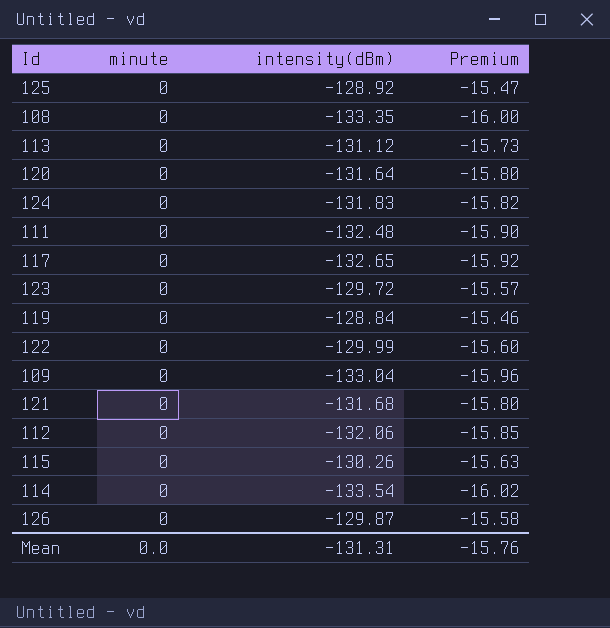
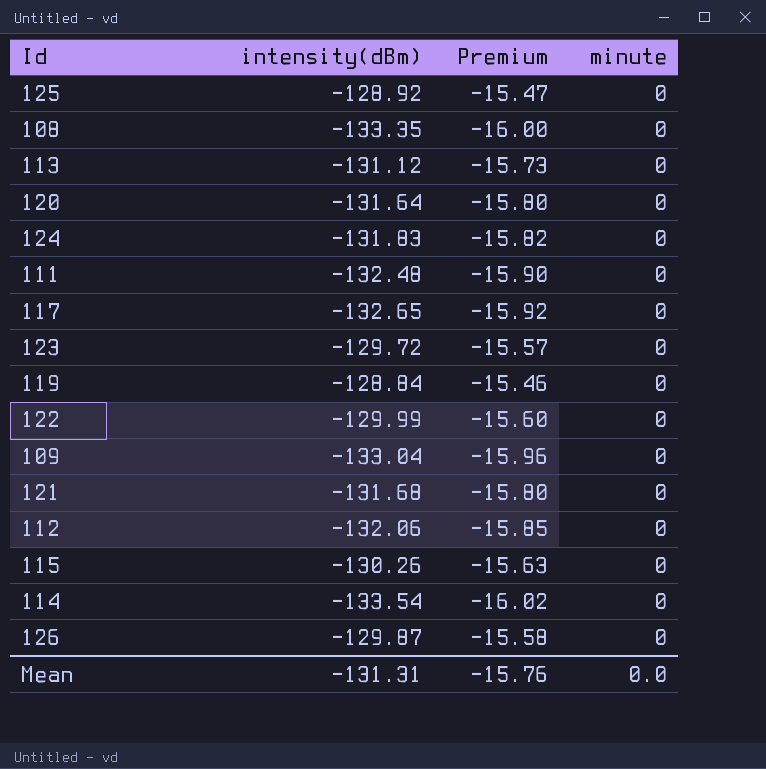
column minute | position: 2 -> 4

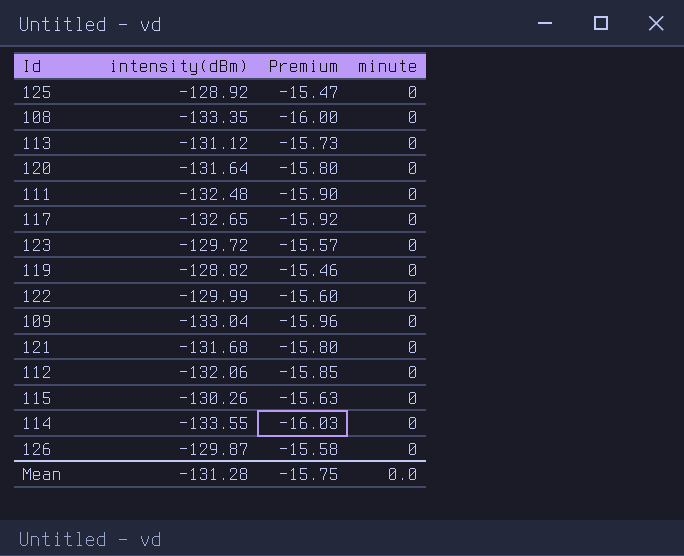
row 124: -131.83 | -15.82 | 0 -> none
119 | intensity(dBm): -128.84 -> -128.82
114 | intensity(dBm): -133.54 -> -133.55
114 | Premium: -16.02 -> -16.03
Mean | intensity(dBm): -131.31 -> -131.28
Mean | Premium: -15.76 -> -15.75

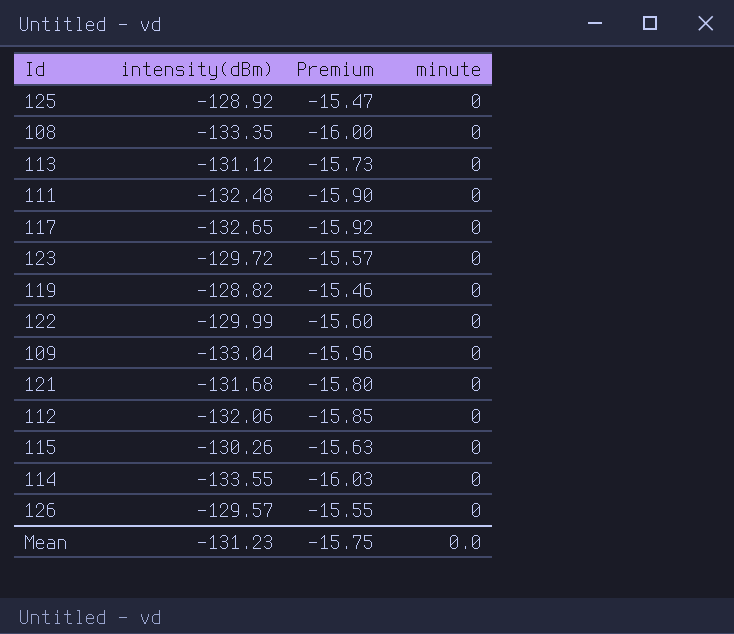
row 120: -131.64 | -15.80 | 0 -> none
126 | intensity(dBm): -129.87 -> -129.57
126 | Premium: -15.58 -> -15.55
Mean | intensity(dBm): -131.28 -> -131.23

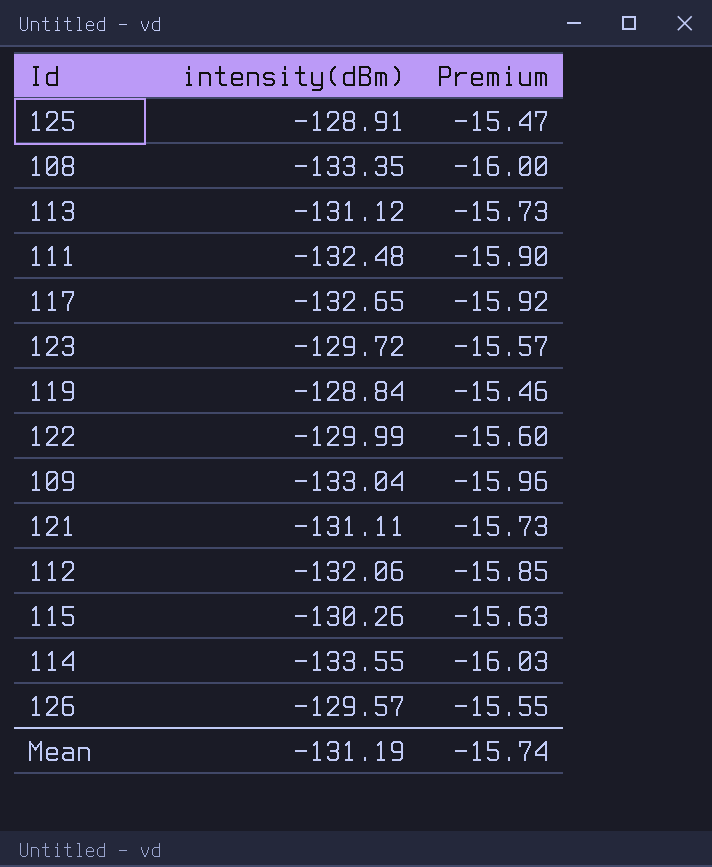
column minute | position: 4 -> none
125 | intensity(dBm): -128.92 -> -128.91
119 | intensity(dBm): -128.82 -> -128.84
121 | intensity(dBm): -131.68 -> -131.11
121 | Premium: -15.80 -> -15.73
Mean | intensity(dBm): -131.23 -> -131.19
Mean | Premium: -15.75 -> -15.74

